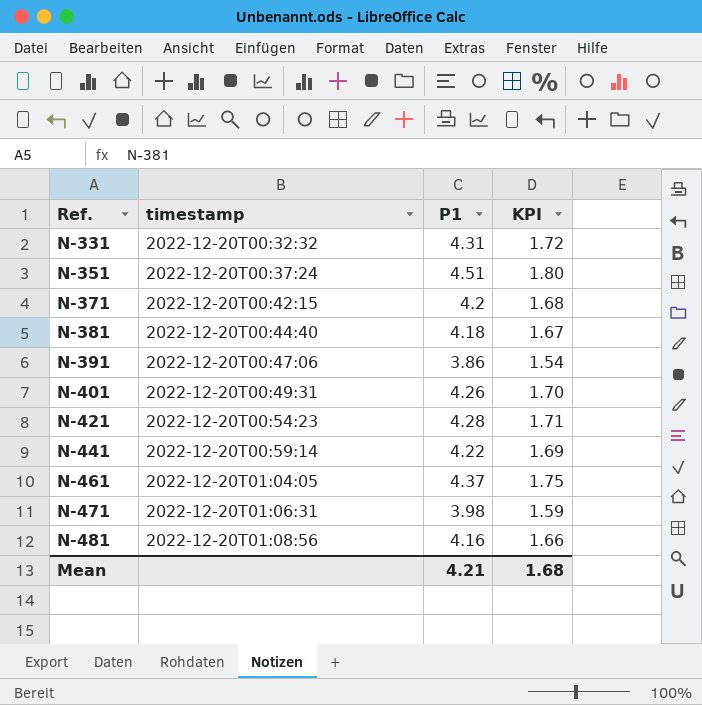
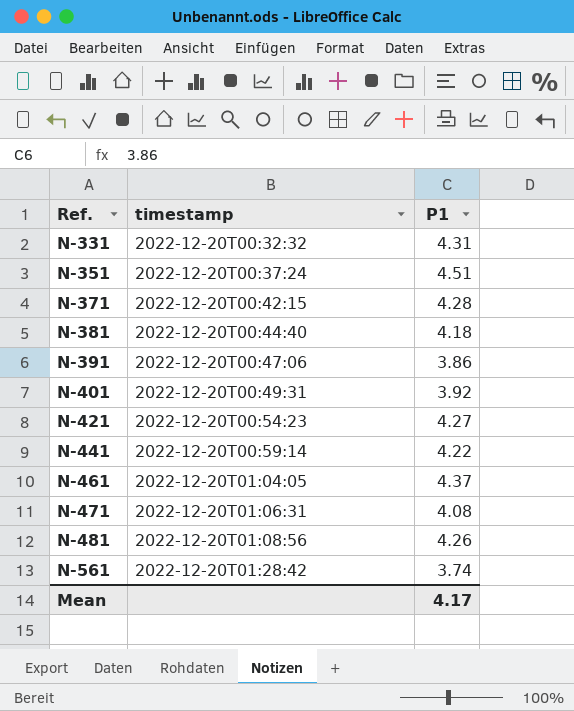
column KPI | formula: [P1] * 0.4 -> none
N-371 | P1: 4.2 -> 4.28
N-401 | P1: 4.26 -> 3.92
N-421 | P1: 4.28 -> 4.27
N-471 | P1: 3.98 -> 4.08
N-481 | P1: 4.16 -> 4.26
row N-561: none -> 2022-12-20T01:28:42 | 3.74
Mean | P1: 4.21 -> 4.17

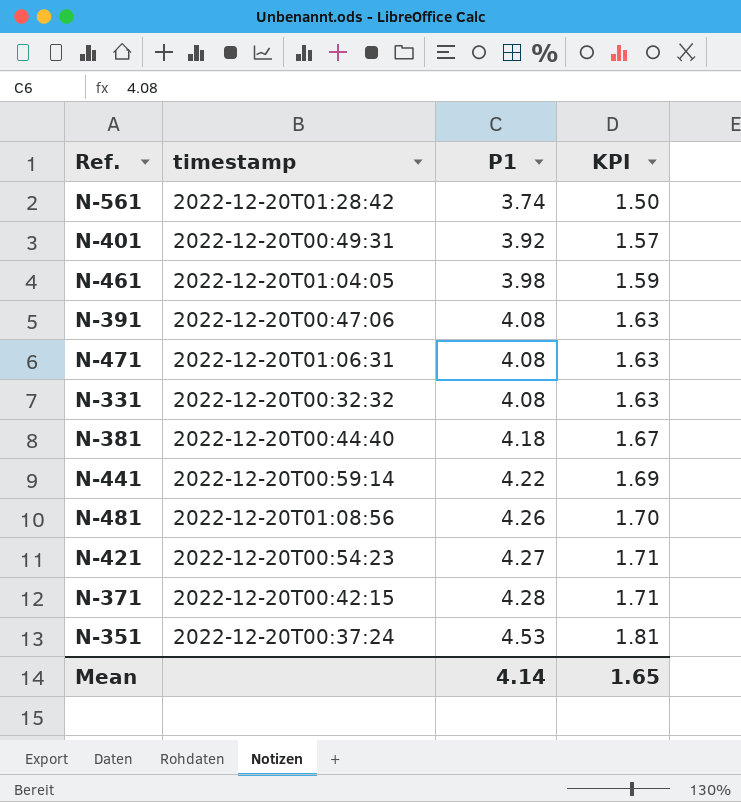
row order: Ref. ascending -> P1 ascending
column KPI | formula: none -> [P1] * 0.4
N-461 | P1: 4.37 -> 3.98
N-391 | P1: 3.86 -> 4.08
N-331 | P1: 4.31 -> 4.08
N-351 | P1: 4.51 -> 4.53
Mean | P1: 4.17 -> 4.14

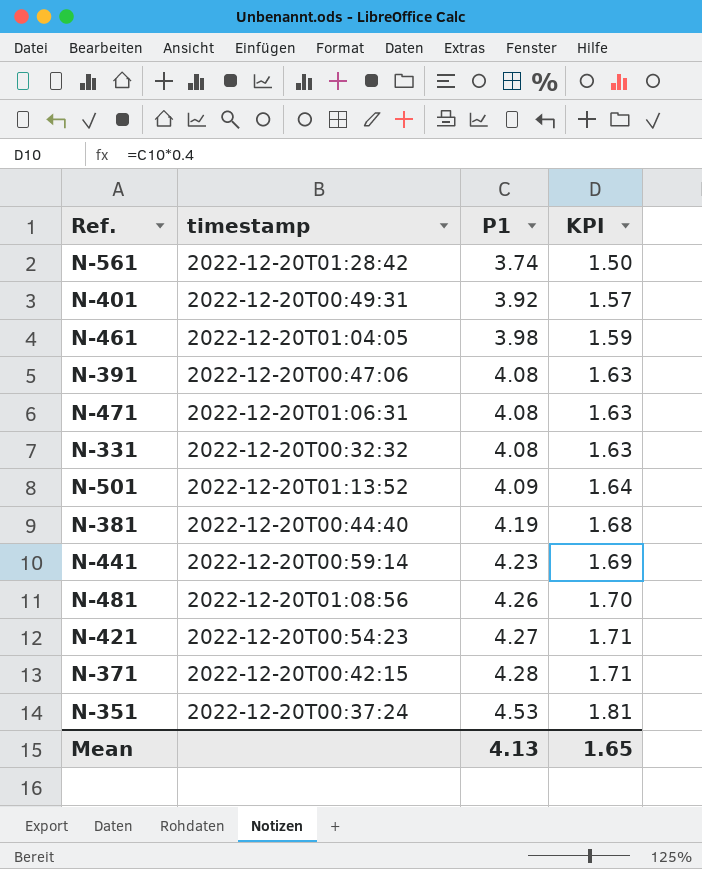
row N-501: none -> 2022-12-20T01:13:52 | 4.09 | 1.64
N-381 | P1: 4.18 -> 4.19
N-381 | KPI: 1.67 -> 1.68
N-441 | P1: 4.22 -> 4.23
Mean | P1: 4.14 -> 4.13

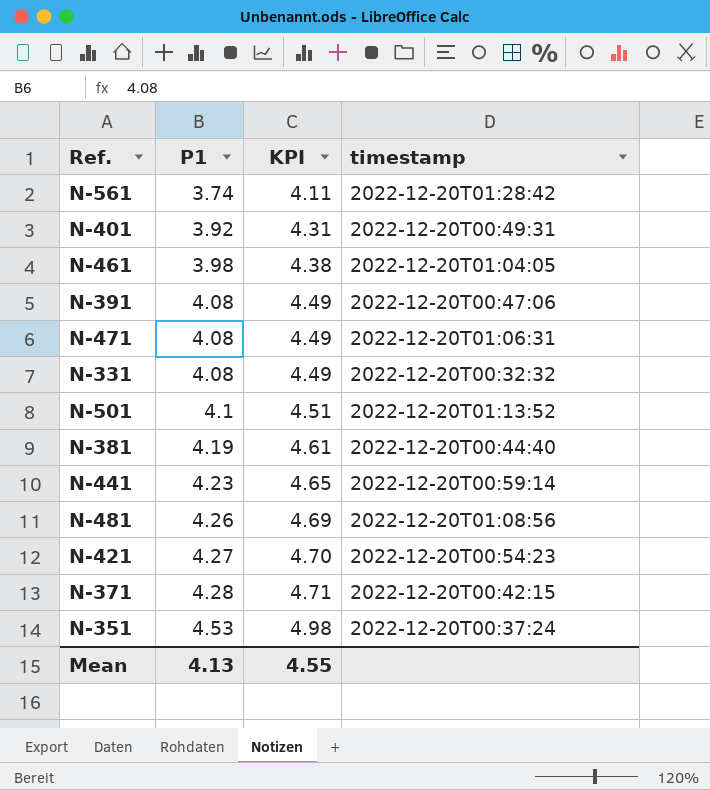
column KPI | formula: [P1] * 0.4 -> [P1] * 1.1
column timestamp | position: 2 -> 4
N-501 | P1: 4.09 -> 4.1
Mean | KPI: 1.65 -> 4.55

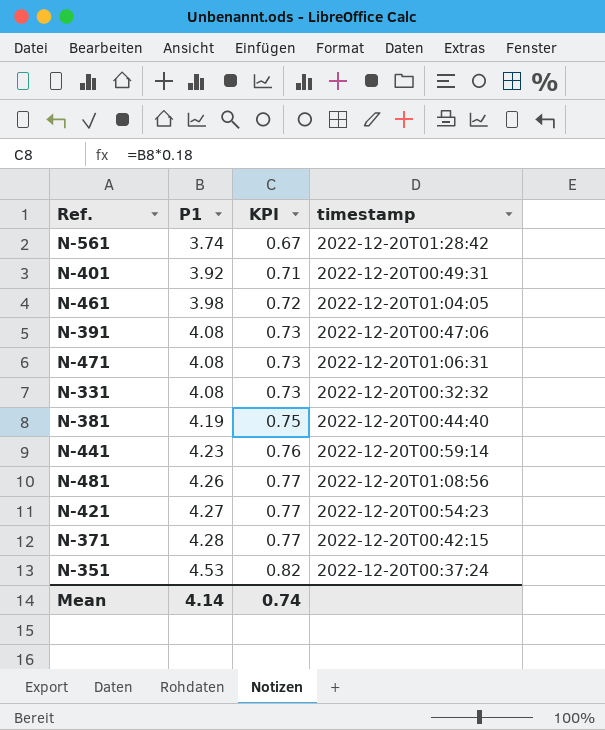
column KPI | formula: [P1] * 1.1 -> [P1] * 0.18
row N-501: 4.1 | 4.51 | 2022-12-20T01:13:52 -> none
Mean | P1: 4.13 -> 4.14
Mean | KPI: 4.55 -> 0.74

